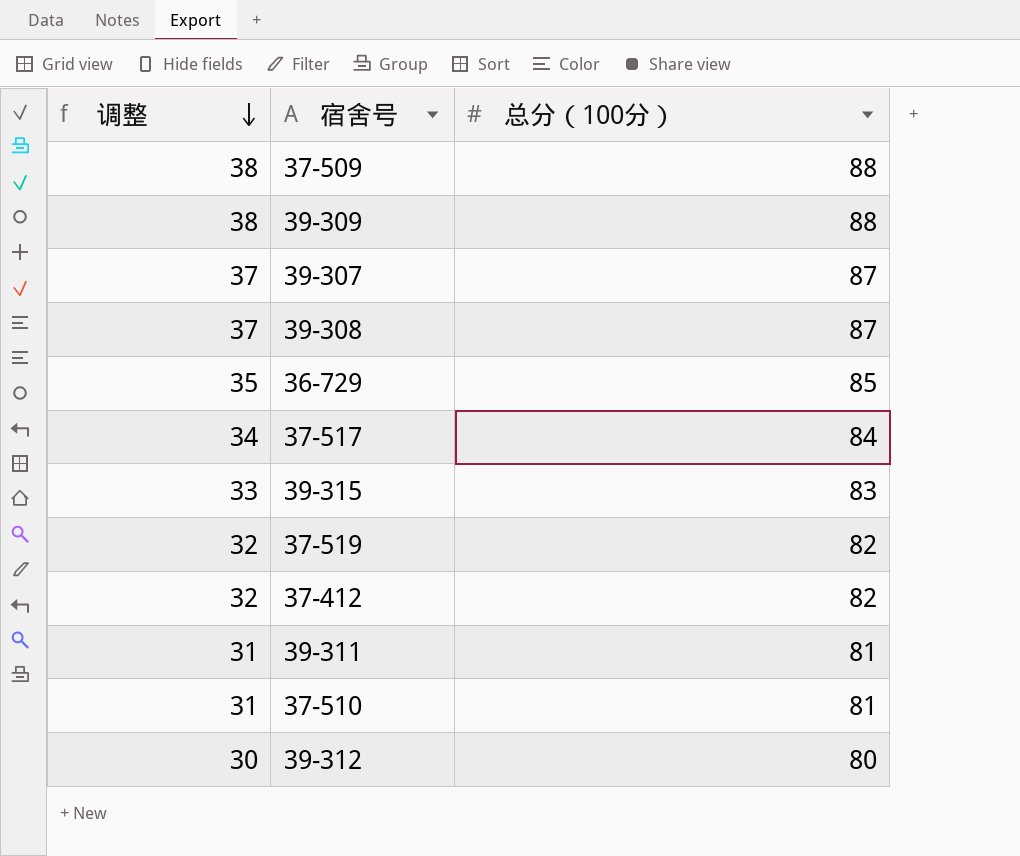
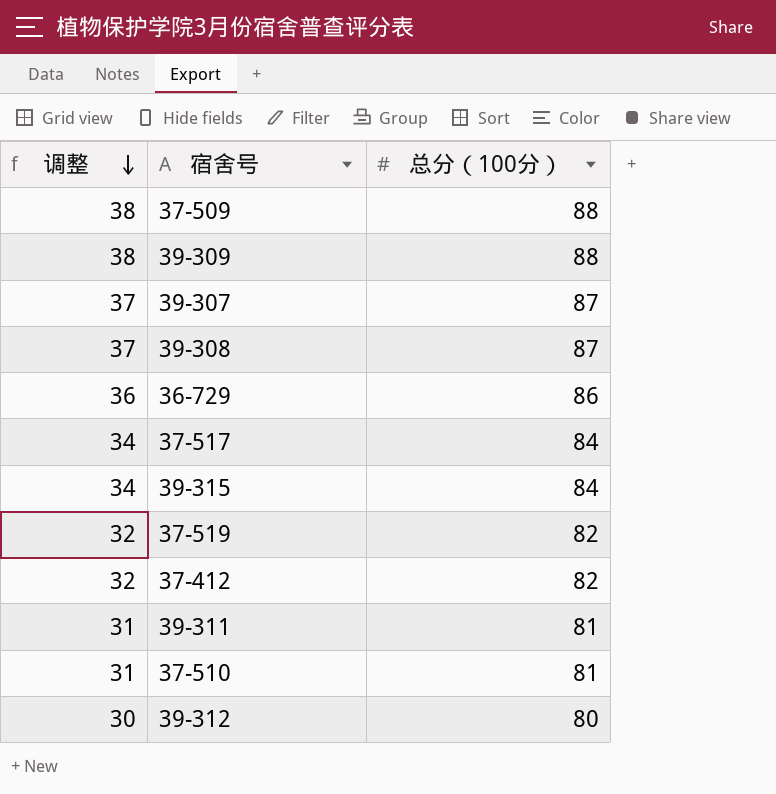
36-729 | 调整: 35 -> 36
36-729 | 总分（100分）: 85 -> 86
39-315 | 调整: 33 -> 34
39-315 | 总分（100分）: 83 -> 84

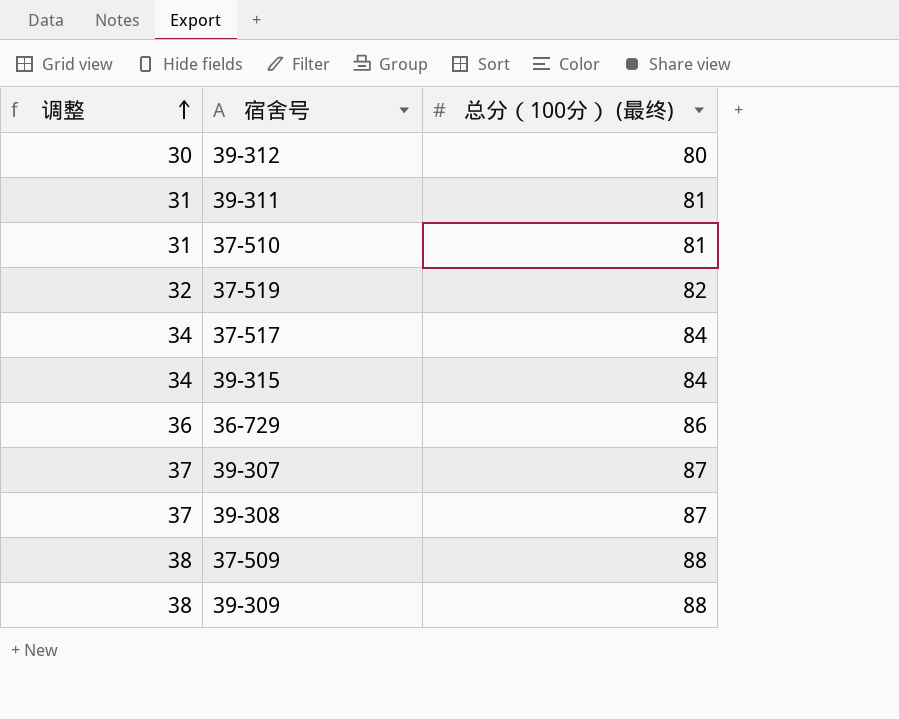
row order: 调整 descending -> 调整 ascending
column name: 总分（100分） -> 总分（100分） (最终)
row 37-412: 32 | 82 -> none

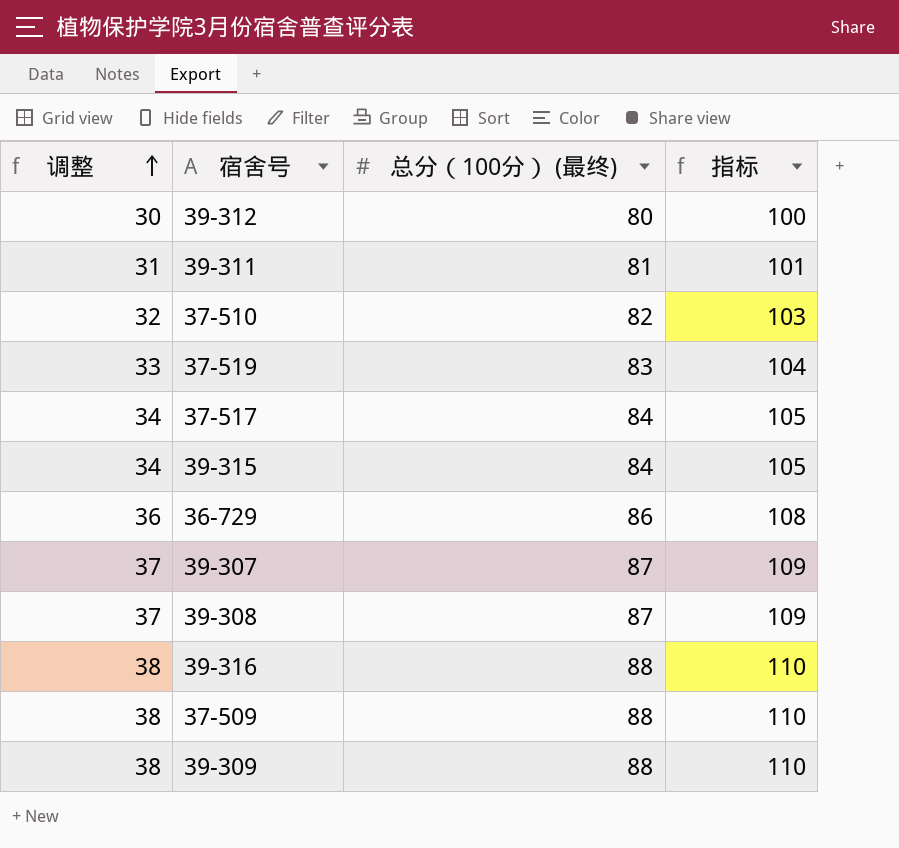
column 指标 | formula: none -> [总分（100分） (最终)] * 1.25
37-510 | 调整: 31 -> 32
37-510 | 总分（100分） (最终): 81 -> 82
37-519 | 调整: 32 -> 33
37-519 | 总分（100分） (最终): 82 -> 83
row 39-316: none -> 38 | 88 | 110

